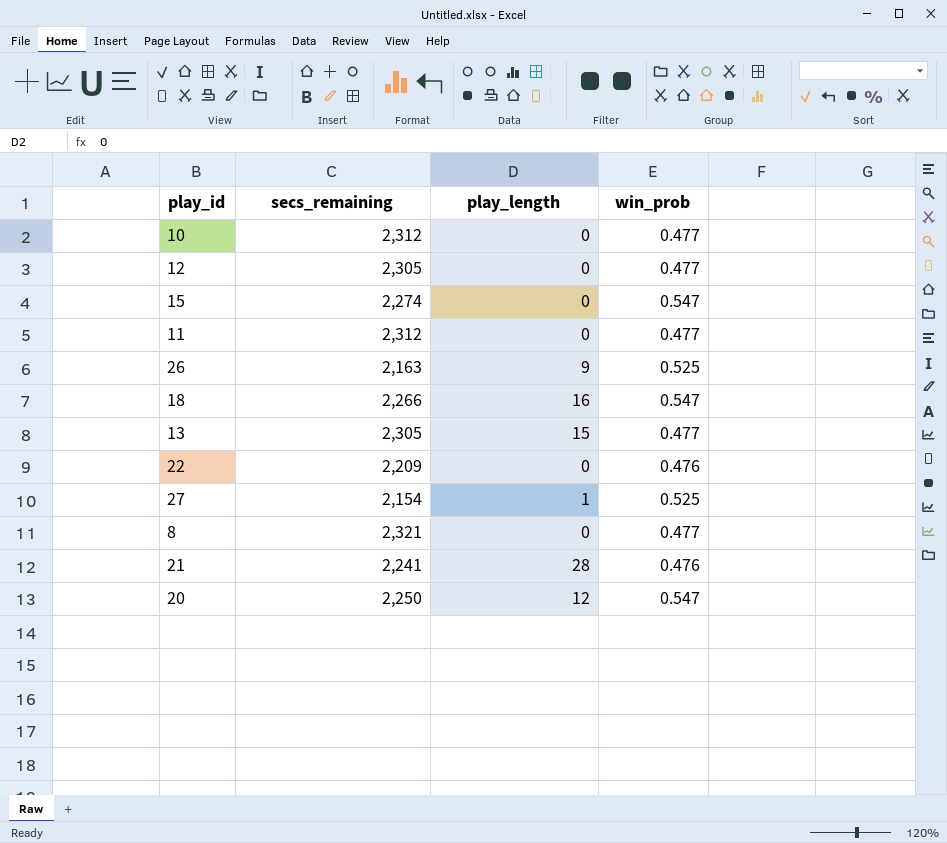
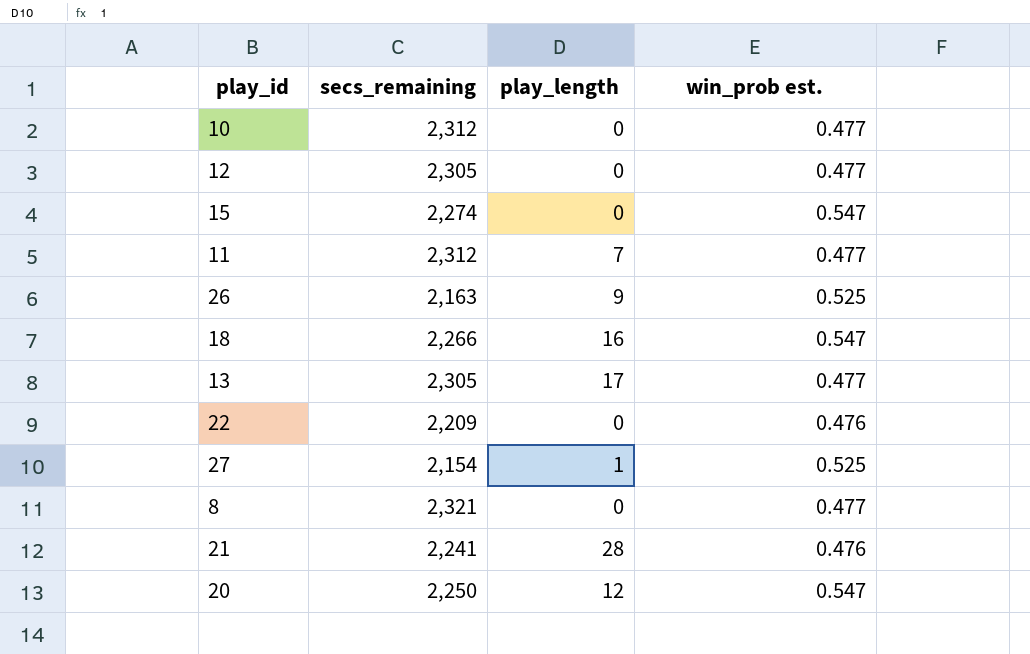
column name: win_prob -> win_prob est.
11 | play_length: 0 -> 7
13 | play_length: 15 -> 17

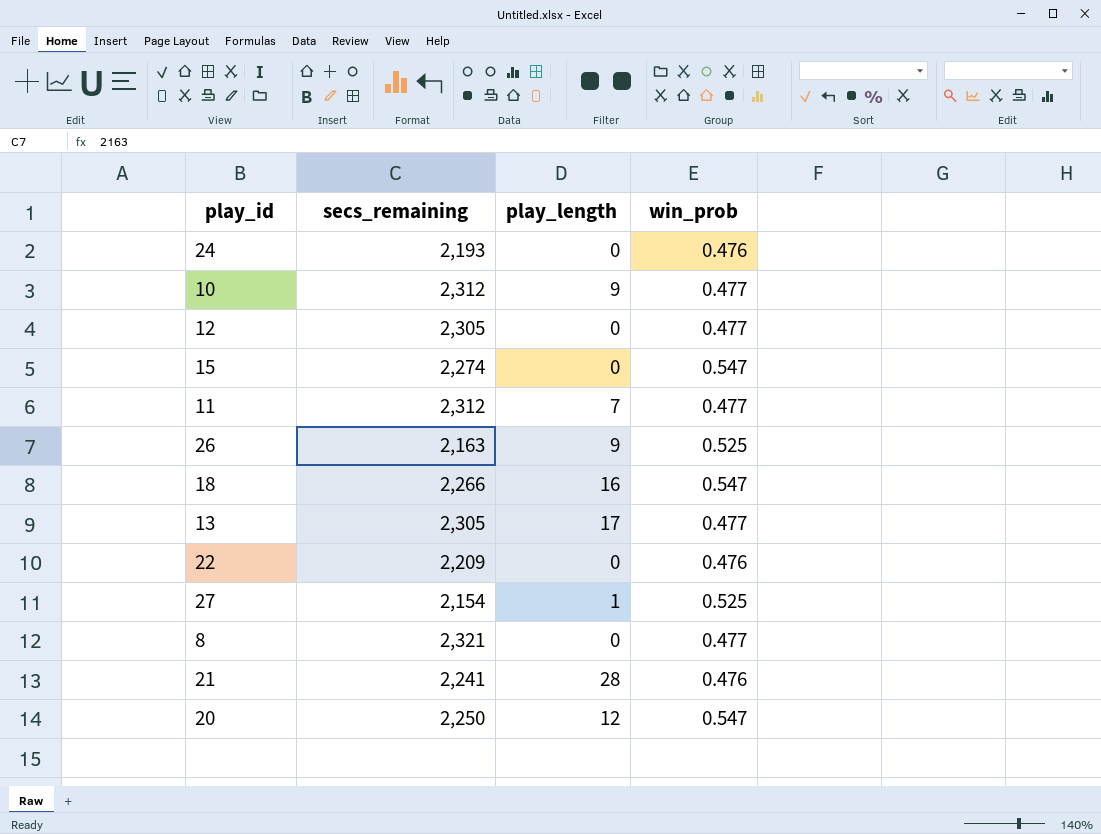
column name: win_prob est. -> win_prob
row 24: none -> 2,193 | 0 | 0.476
10 | play_length: 0 -> 9

